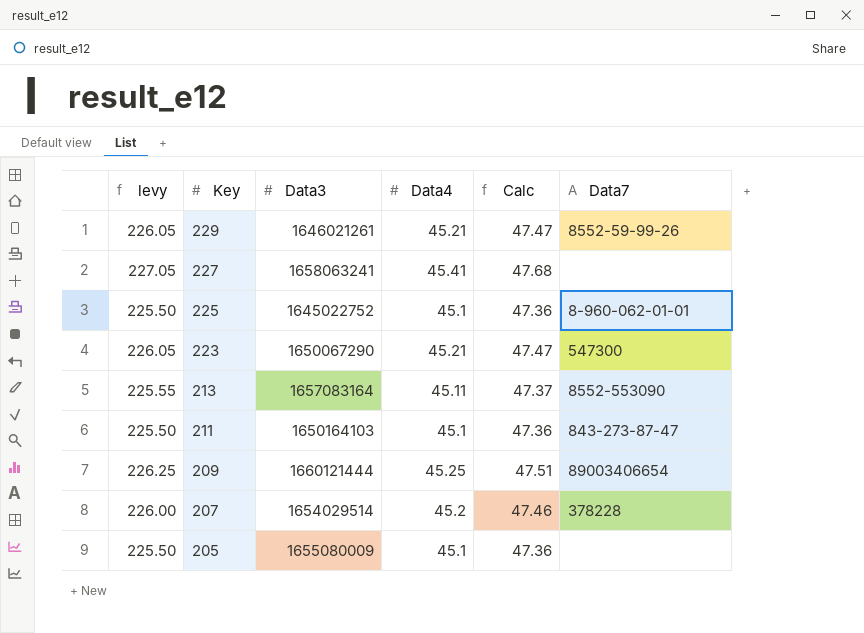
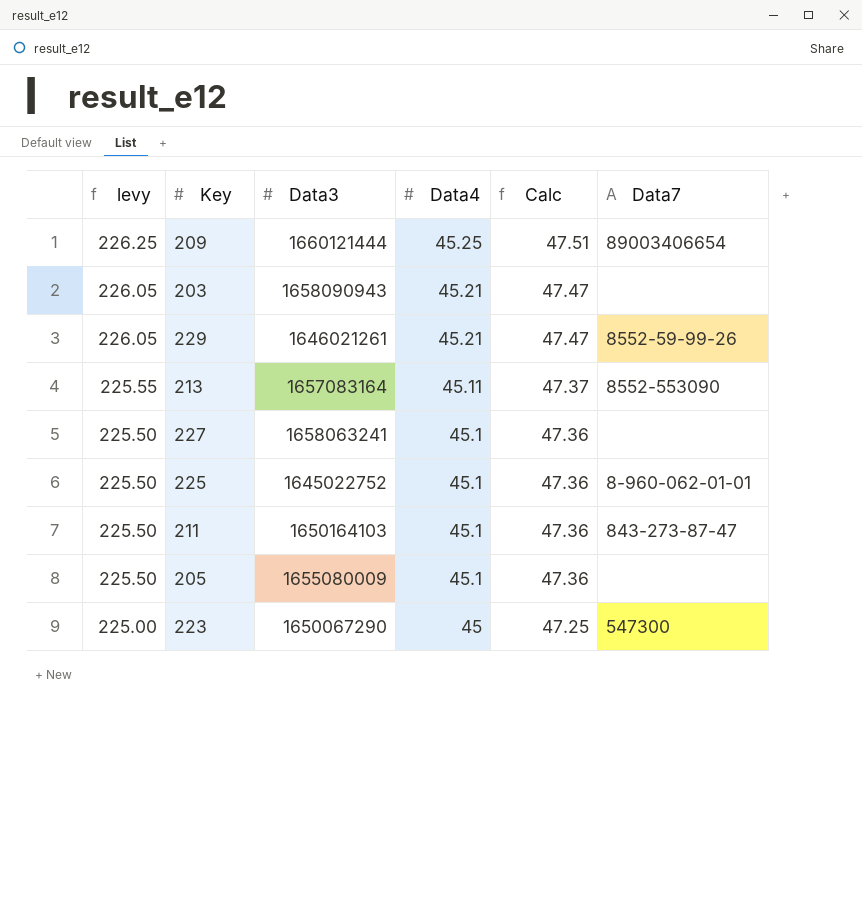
row order: Key descending -> levy descending
row 207: 226.00 | 1654029514 | 45.2 | 47.46 | 378228 -> none
row 203: none -> 226.05 | 1658090943 | 45.21 | 47.47 | none
227 | levy: 227.05 -> 225.50
227 | Data4: 45.41 -> 45.1
227 | Calc: 47.68 -> 47.36
223 | levy: 226.05 -> 225.00
223 | Data4: 45.21 -> 45
223 | Calc: 47.47 -> 47.25

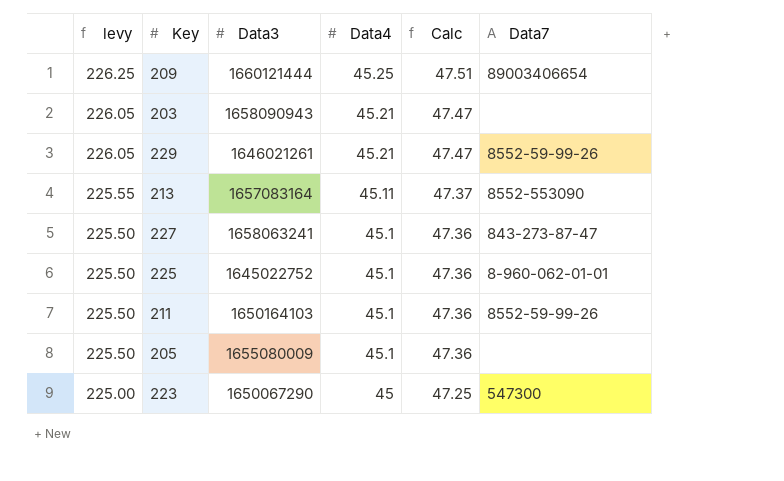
227 | Data7: none -> 843-273-87-47
211 | Data7: 843-273-87-47 -> 8552-59-99-26

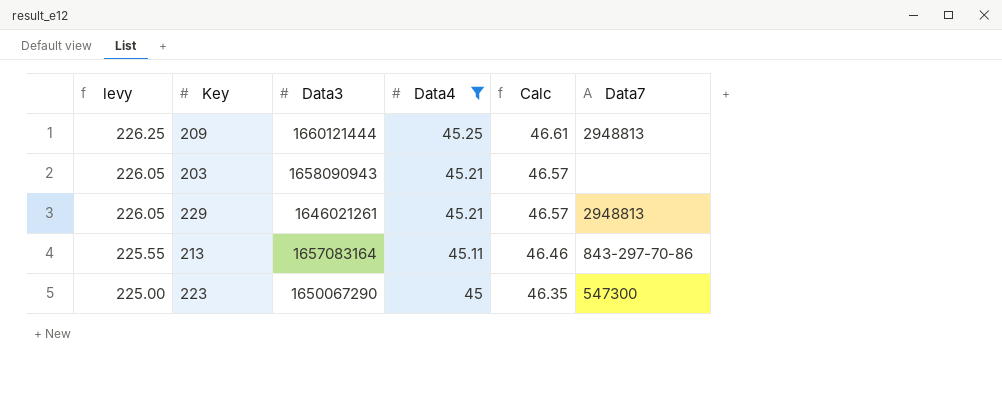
filter: none -> Data4 != 45.1
column Calc | formula: [Data4] * 1.05 -> [Data4] * 1.03
209 | Data7: 89003406654 -> 2948813
229 | Data7: 8552-59-99-26 -> 2948813
213 | Data7: 8552-553090 -> 843-297-70-86

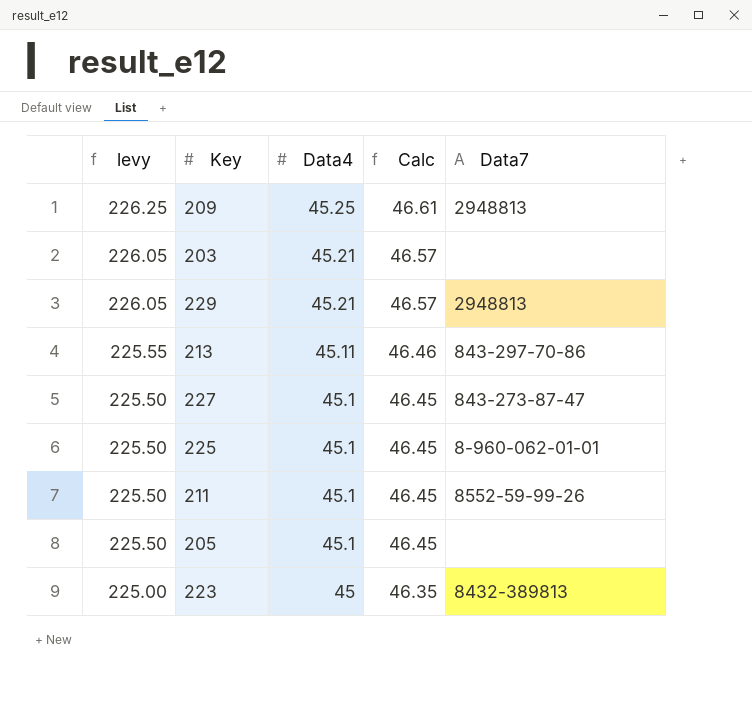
filter: Data4 != 45.1 -> none
column Data3 | position: 3 -> none
223 | Data7: 547300 -> 8432-389813

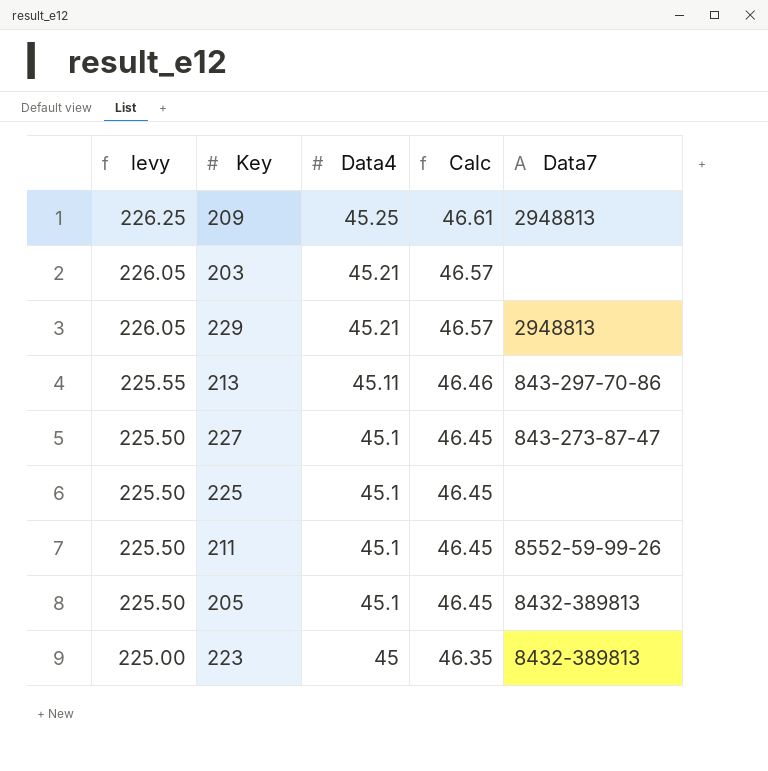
225 | Data7: 8-960-062-01-01 -> none
205 | Data7: none -> 8432-389813

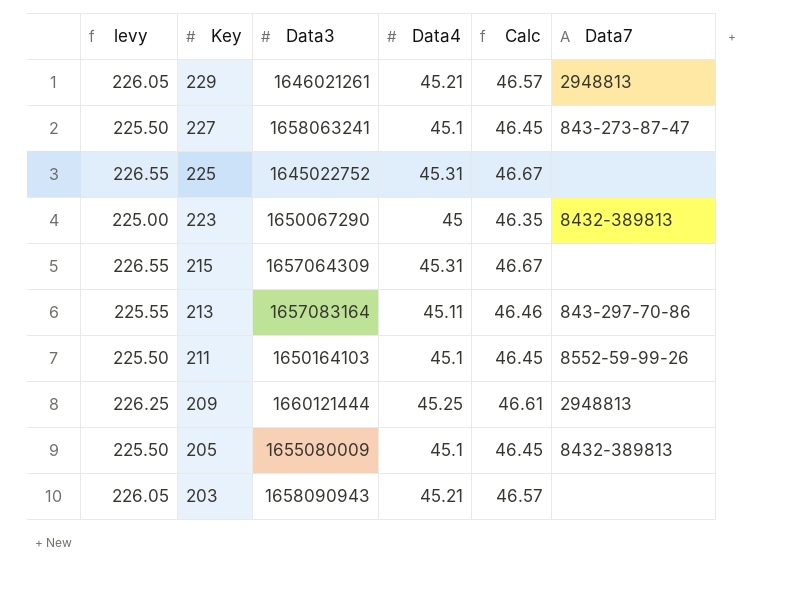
row order: levy descending -> Key descending
column Data3 | position: none -> 3
225 | levy: 225.50 -> 226.55
225 | Data4: 45.1 -> 45.31
225 | Calc: 46.45 -> 46.67
row 215: none -> 226.55 | 1657064309 | 45.31 | 46.67 | none

